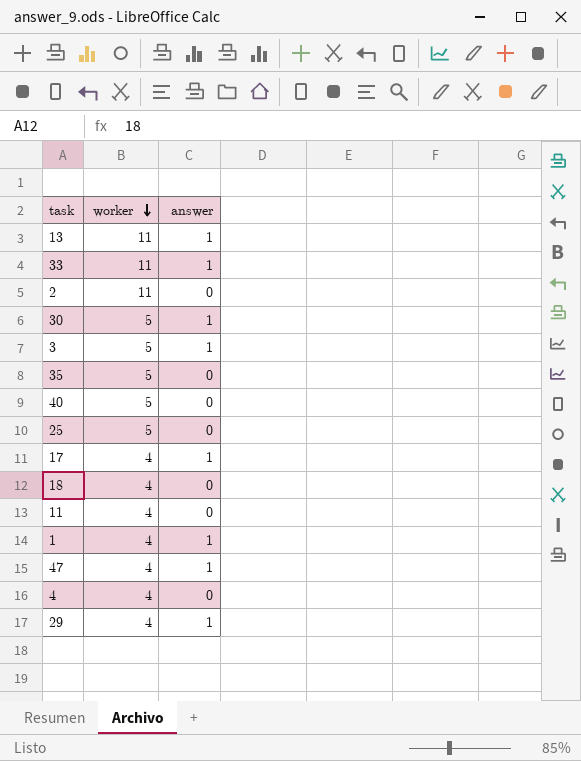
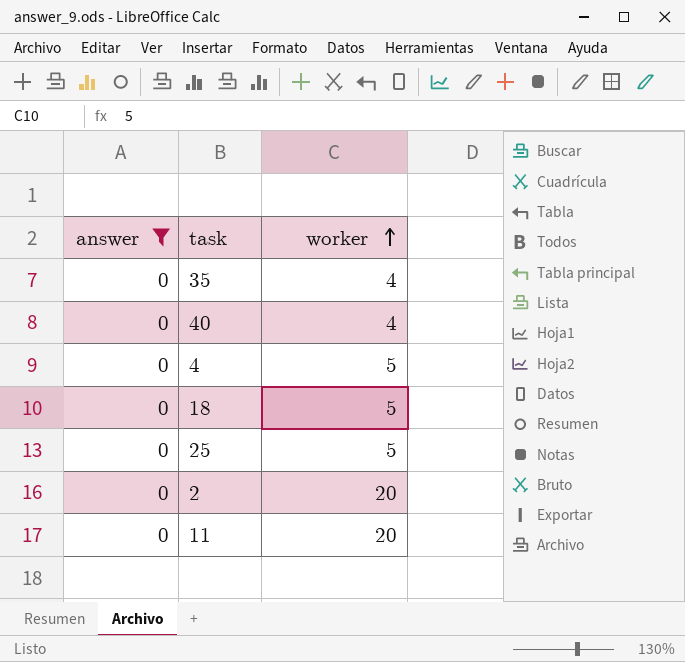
filter: none -> answer = 0
row order: worker descending -> worker ascending
column answer | position: 3 -> 1
35 | worker: 5 -> 4
40 | worker: 5 -> 4
4 | worker: 4 -> 5
18 | worker: 4 -> 5
2 | worker: 11 -> 20
11 | worker: 4 -> 20

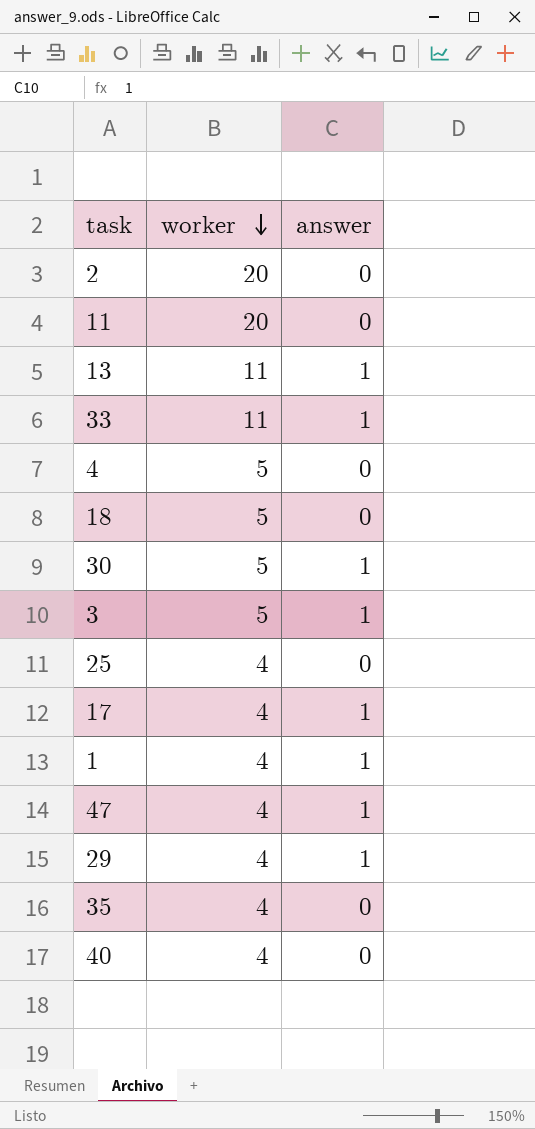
filter: answer = 0 -> none
row order: worker ascending -> worker descending
column answer | position: 1 -> 3
25 | worker: 5 -> 4

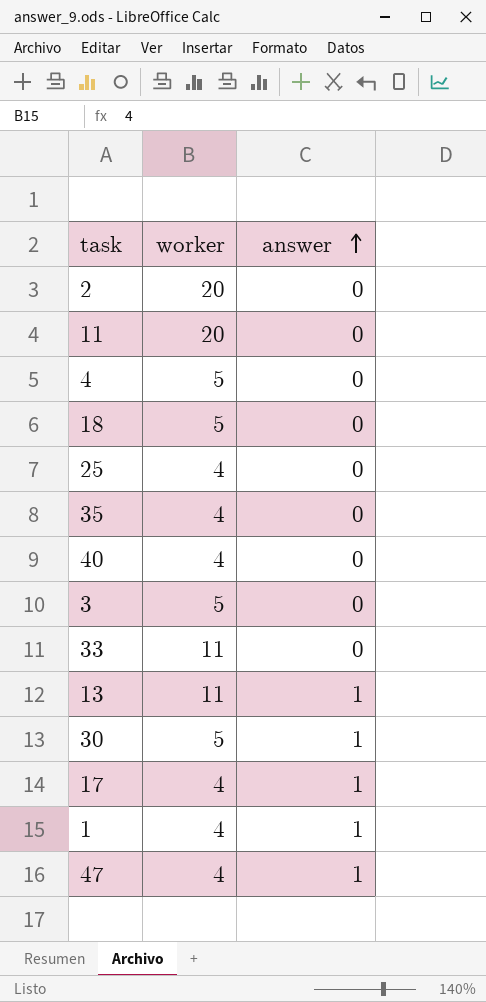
row order: worker descending -> answer ascending
row 29: 4 | 1 -> none
3 | answer: 1 -> 0
33 | answer: 1 -> 0

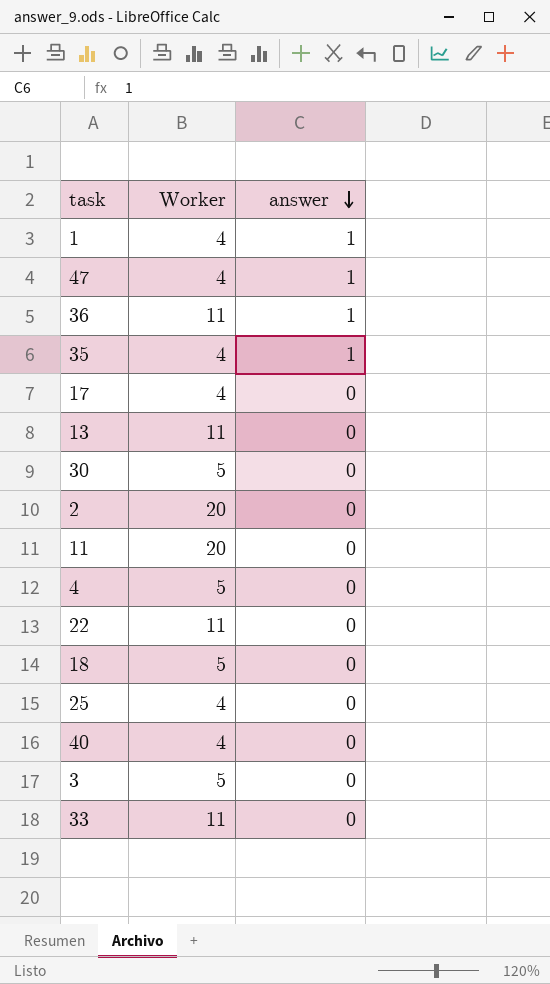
row order: answer ascending -> answer descending
column name: worker -> Worker
row 36: none -> 11 | 1
35 | answer: 0 -> 1
17 | answer: 1 -> 0
13 | answer: 1 -> 0
30 | answer: 1 -> 0
row 22: none -> 11 | 0

